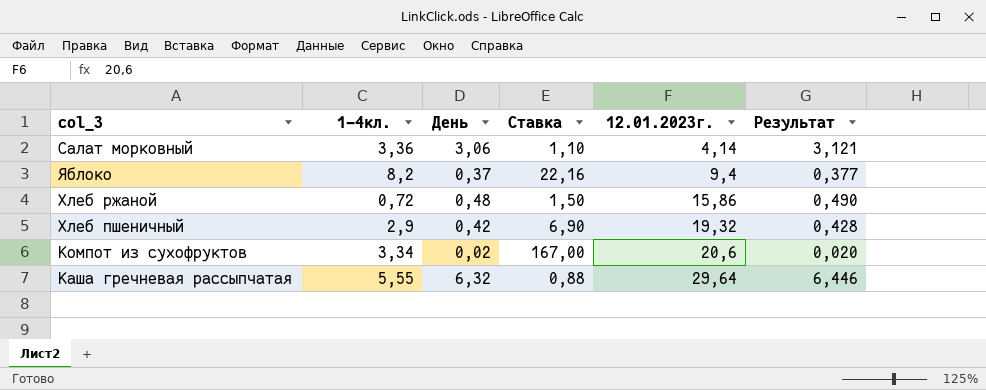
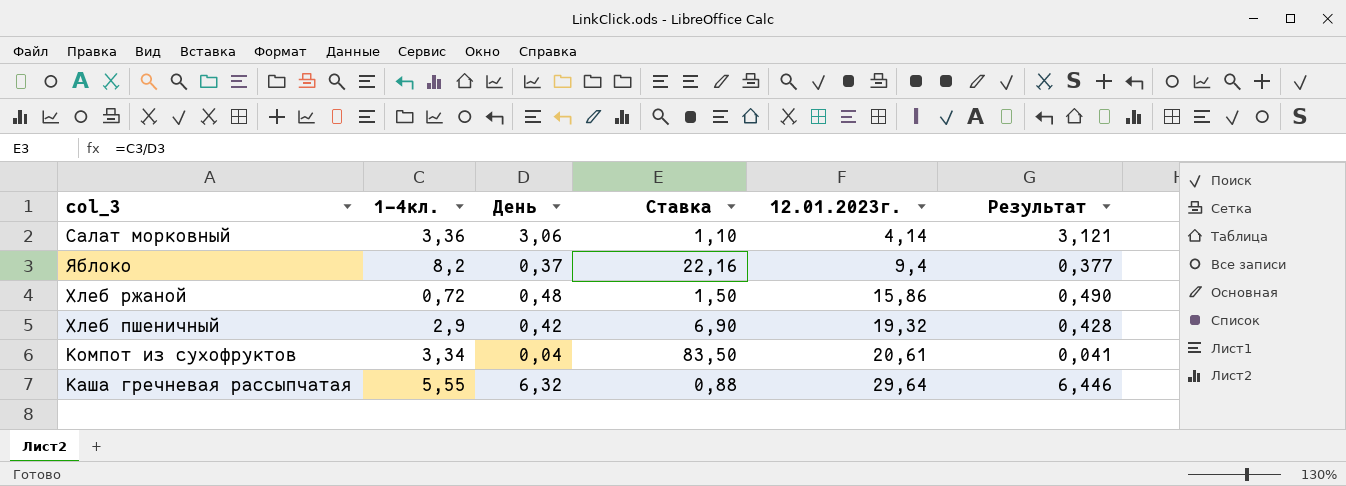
Компот из сухофруктов | День: 0,02 -> 0,04
Компот из сухофруктов | Ставка: 167,00 -> 83,50
Компот из сухофруктов | 12.01.2023г.: 20,6 -> 20,61
Компот из сухофруктов | Результат: 0,020 -> 0,041

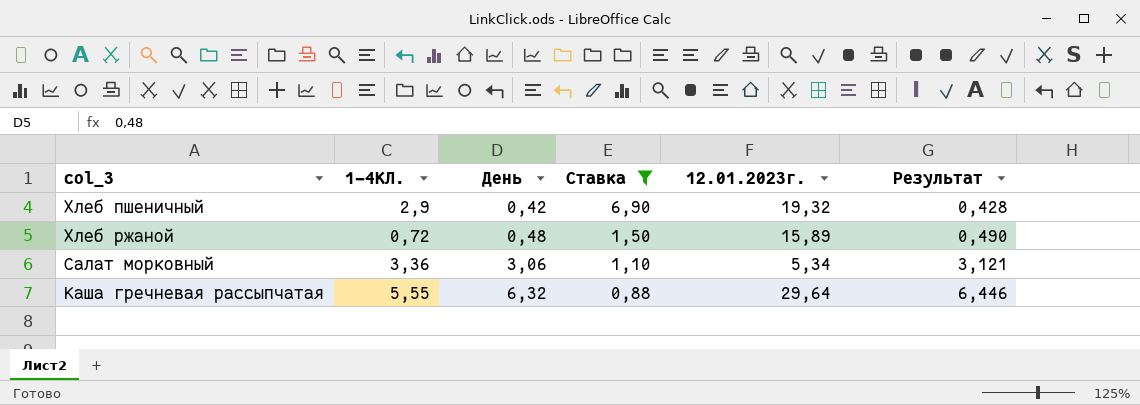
filter: none -> Ставка <= 6,90
row order: 12.01.2023г. ascending -> День ascending
column name: 1-4кл. -> 1-4КЛ.
Хлеб ржаной | 12.01.2023г.: 15,86 -> 15,89
Салат морковный | 12.01.2023г.: 4,14 -> 5,34

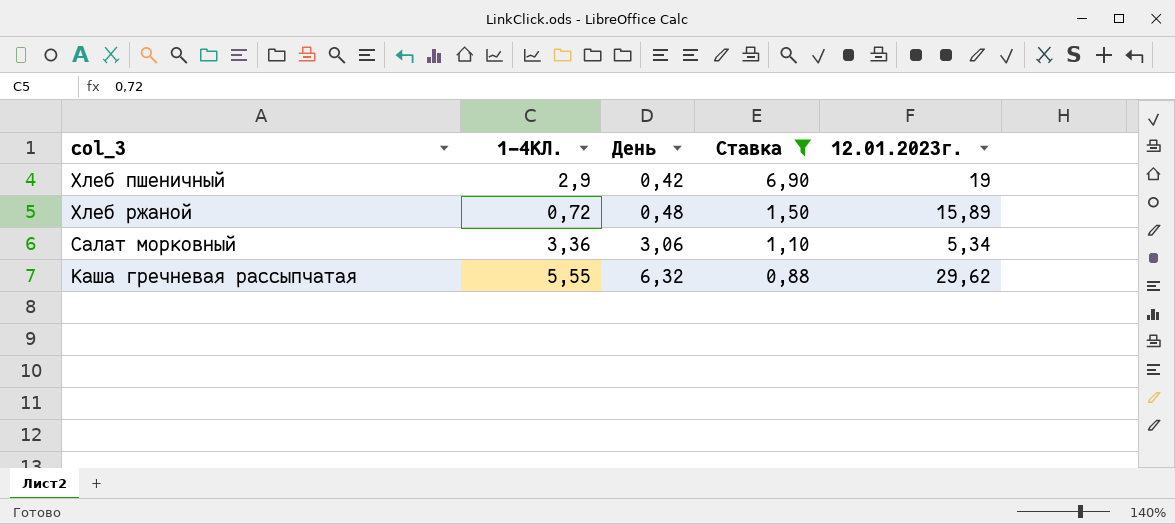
column Результат | formula: [День] * 1,02 -> none
Хлеб пшеничный | 12.01.2023г.: 19,32 -> 19
Каша гречневая рассыпчатая | 12.01.2023г.: 29,64 -> 29,62

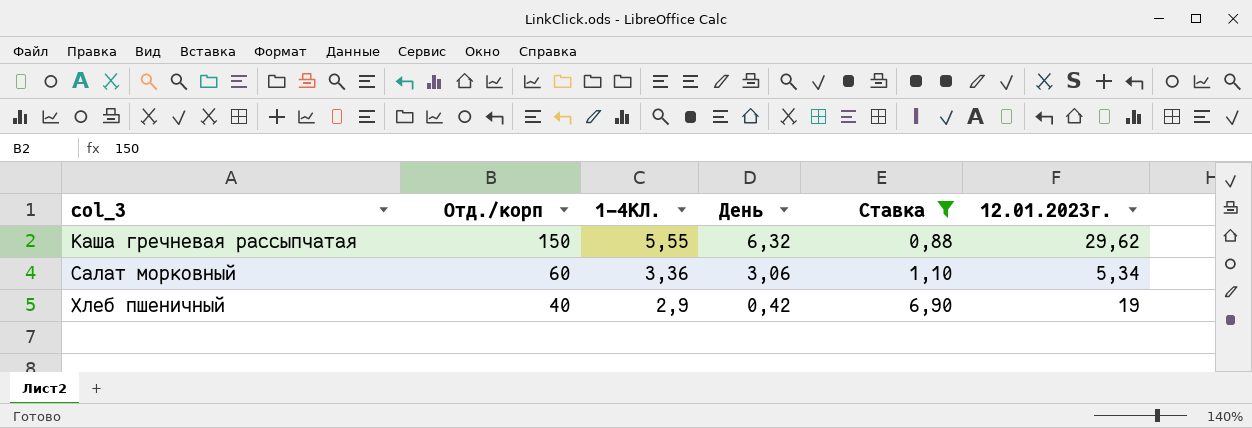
row order: День ascending -> col_3 ascending
column Отд./корп | position: none -> 2
row Хлеб ржаной: 0,72 | 0,48 | 1,50 | 15,89 -> none

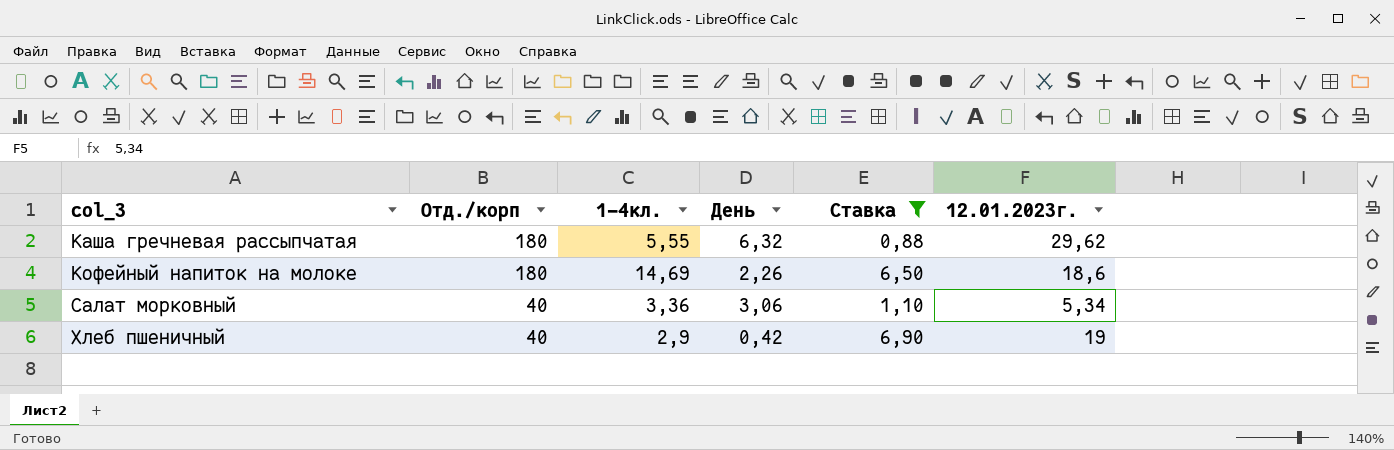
column name: 1-4КЛ. -> 1-4кл.
Каша гречневая рассыпчатая | Отд./корп: 150 -> 180
row Кофейный напиток на молоке: none -> 180 | 14,69 | 2,26 | 6,50 | 18,6
Салат морковный | Отд./корп: 60 -> 40

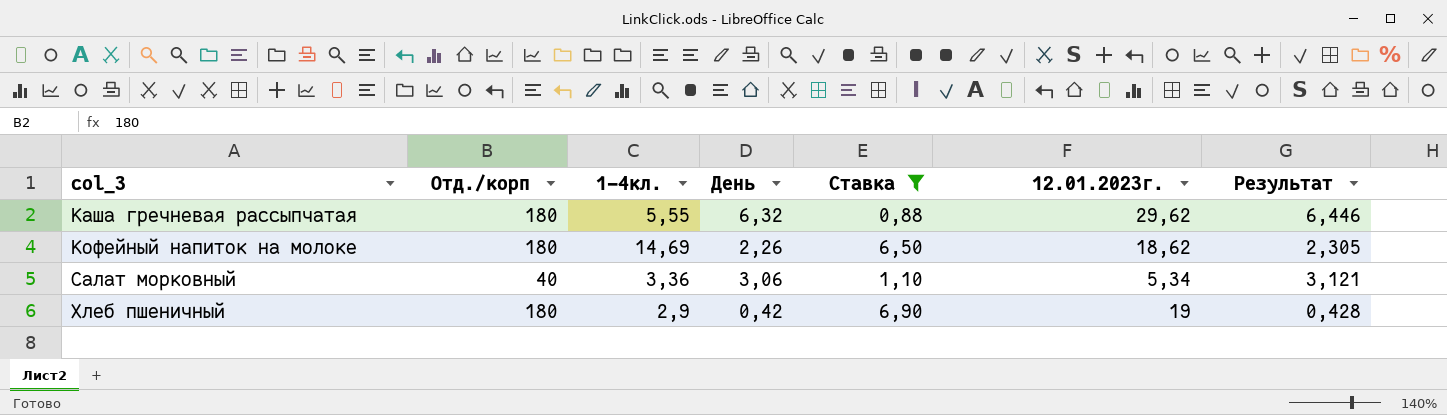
column Результат | formula: none -> [День] * 1,02
Кофейный напиток на молоке | 12.01.2023г.: 18,6 -> 18,62
Хлеб пшеничный | Отд./корп: 40 -> 180

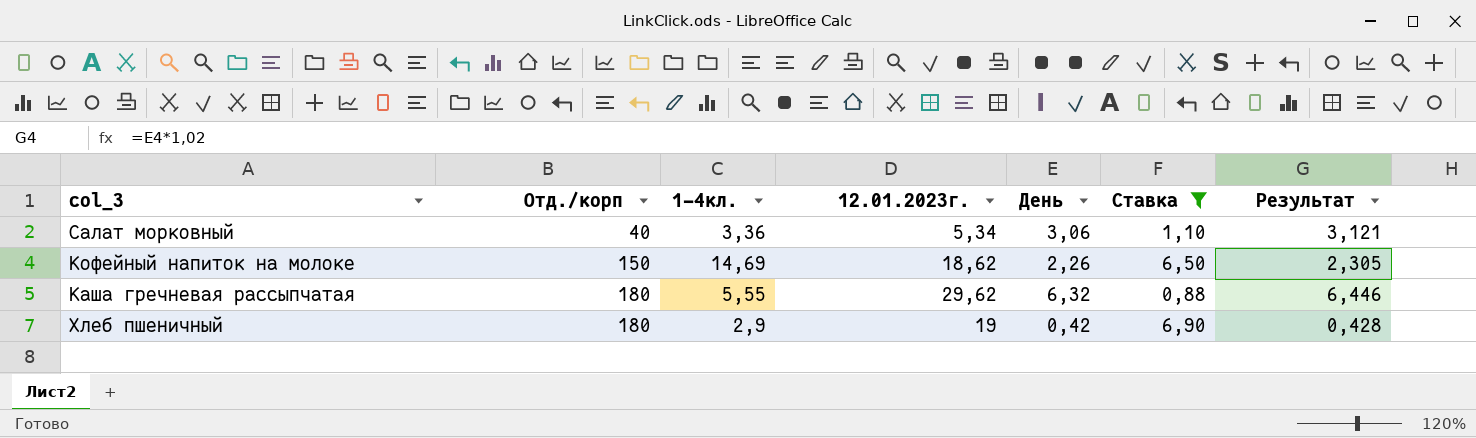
row order: col_3 ascending -> Отд./корп ascending
column 12.01.2023г. | position: 6 -> 4
Кофейный напиток на молоке | Отд./корп: 180 -> 150

